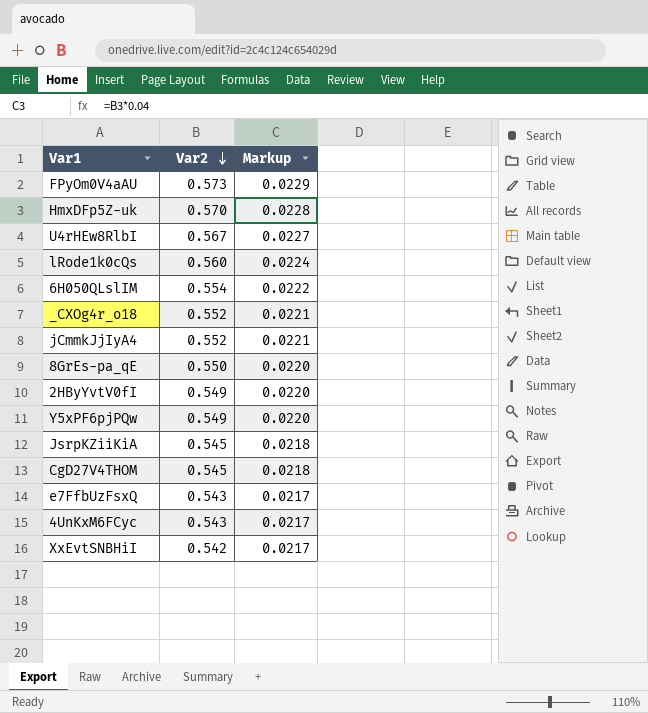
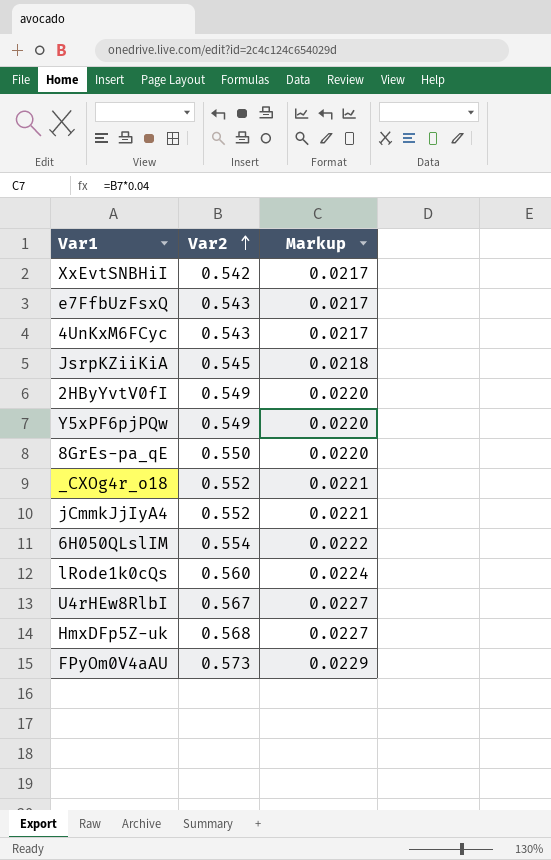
row order: Var2 descending -> Var2 ascending
row CgD27V4THOM: 0.545 | 0.0218 -> none
HmxDFp5Z-uk | Var2: 0.570 -> 0.568
HmxDFp5Z-uk | Markup: 0.0228 -> 0.0227

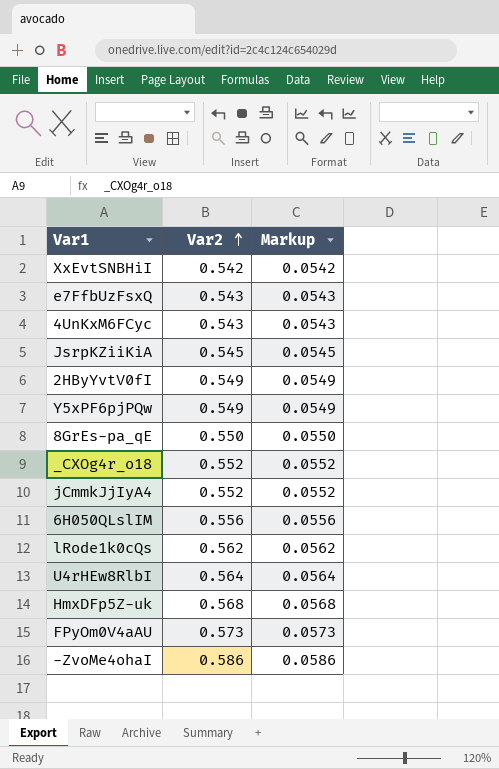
column Markup | formula: [Var2] * 0.04 -> [Var2] * 0.1
6H050QLslIM | Var2: 0.554 -> 0.556
lRode1k0cQs | Var2: 0.560 -> 0.562
U4rHEw8RlbI | Var2: 0.567 -> 0.564
row -ZvoMe4ohaI: none -> 0.586 | 0.0586

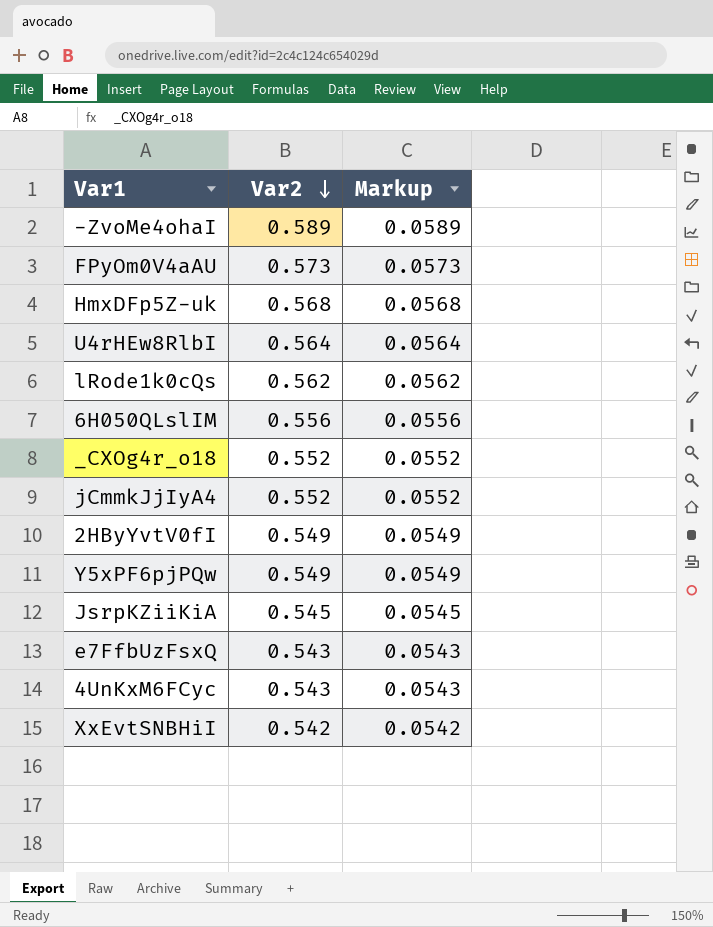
row order: Var2 ascending -> Var2 descending
row 8GrEs-pa_qE: 0.550 | 0.0550 -> none
-ZvoMe4ohaI | Var2: 0.586 -> 0.589
-ZvoMe4ohaI | Markup: 0.0586 -> 0.0589

